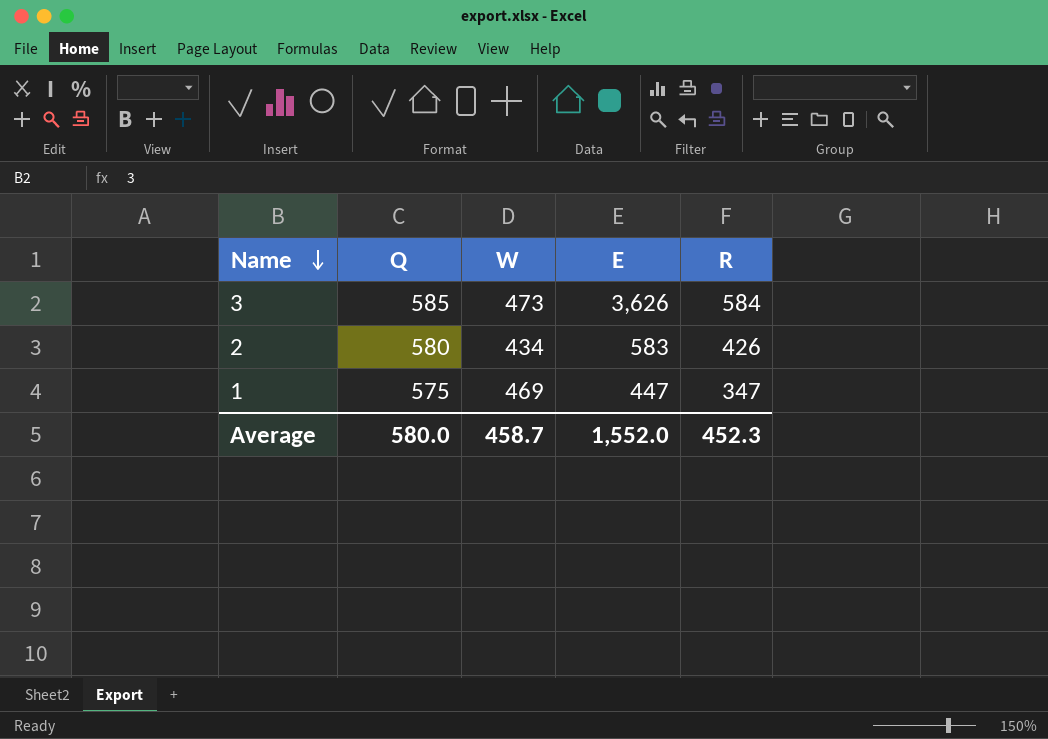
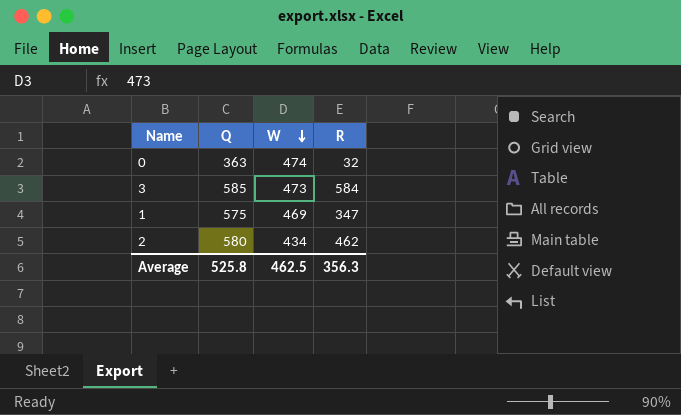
row order: Name descending -> W descending
column E | position: 4 -> none
row 0: none -> 363 | 474 | 32
2 | R: 426 -> 462
Average | Q: 580.0 -> 525.8
Average | W: 458.7 -> 462.5
Average | R: 452.3 -> 356.3

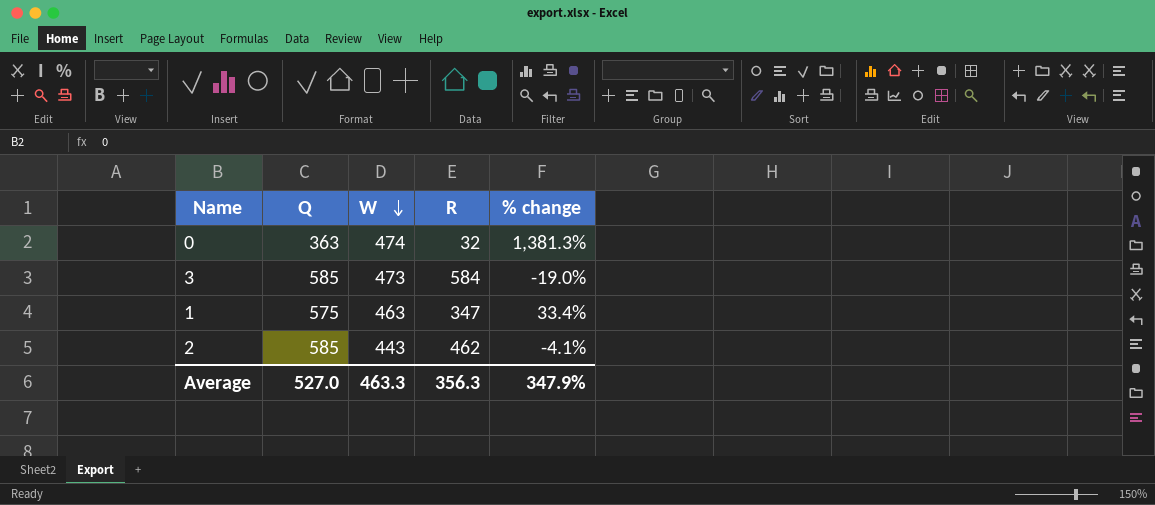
column % change | formula: none -> ([W] - [R]) / [R]
1 | W: 469 -> 463
2 | Q: 580 -> 585
2 | W: 434 -> 443
Average | Q: 525.8 -> 527.0
Average | W: 462.5 -> 463.3

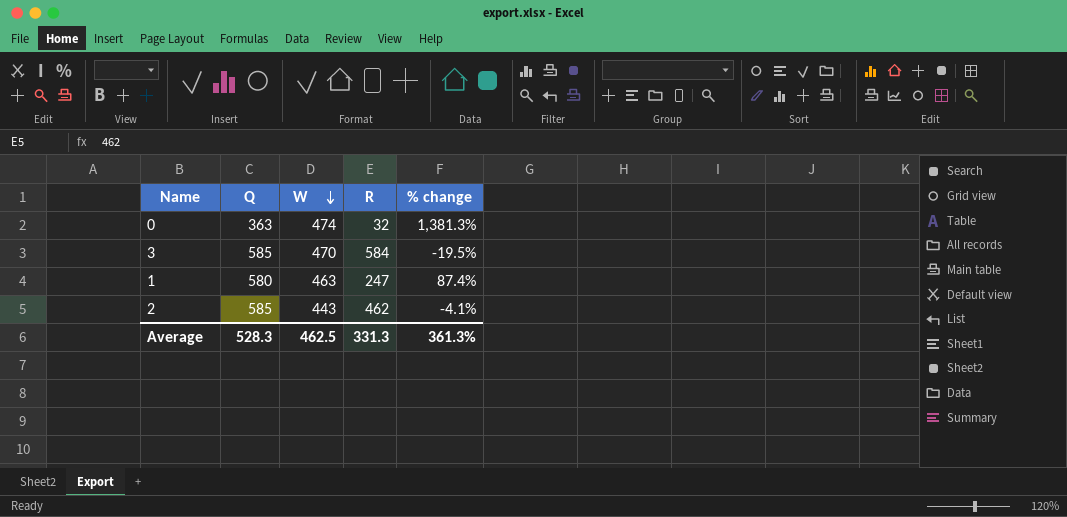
3 | W: 473 -> 470
3 | % change: -19.0% -> -19.5%
1 | Q: 575 -> 580
1 | R: 347 -> 247
1 | % change: 33.4% -> 87.4%
Average | Q: 527.0 -> 528.3
Average | W: 463.3 -> 462.5
Average | R: 356.3 -> 331.3
Average | % change: 347.9% -> 361.3%

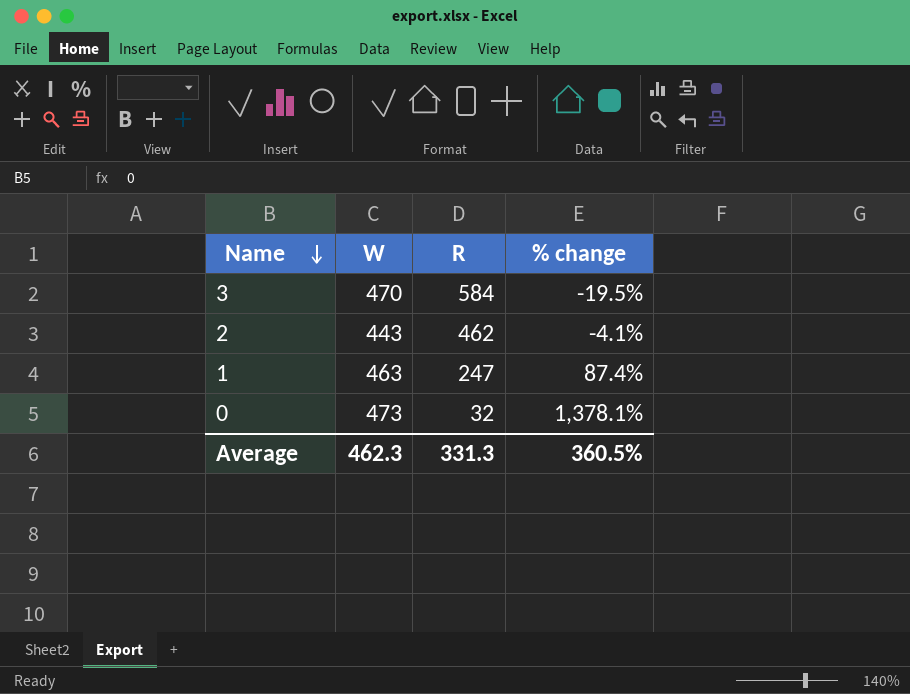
row order: W descending -> Name descending
column Q | position: 2 -> none
0 | W: 474 -> 473
0 | % change: 1,381.3% -> 1,378.1%
Average | W: 462.5 -> 462.3
Average | % change: 361.3% -> 360.5%

